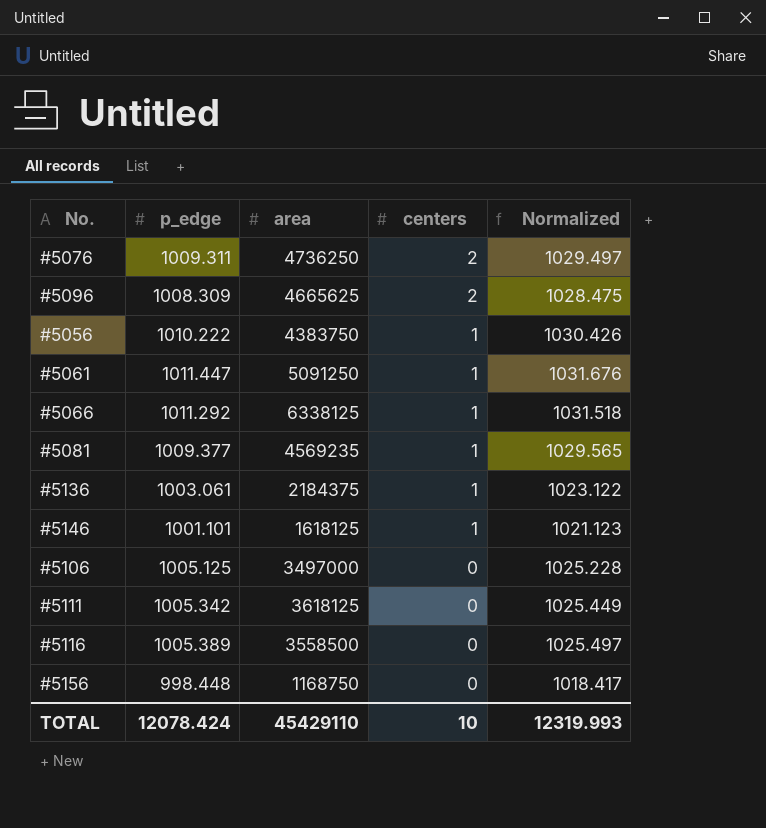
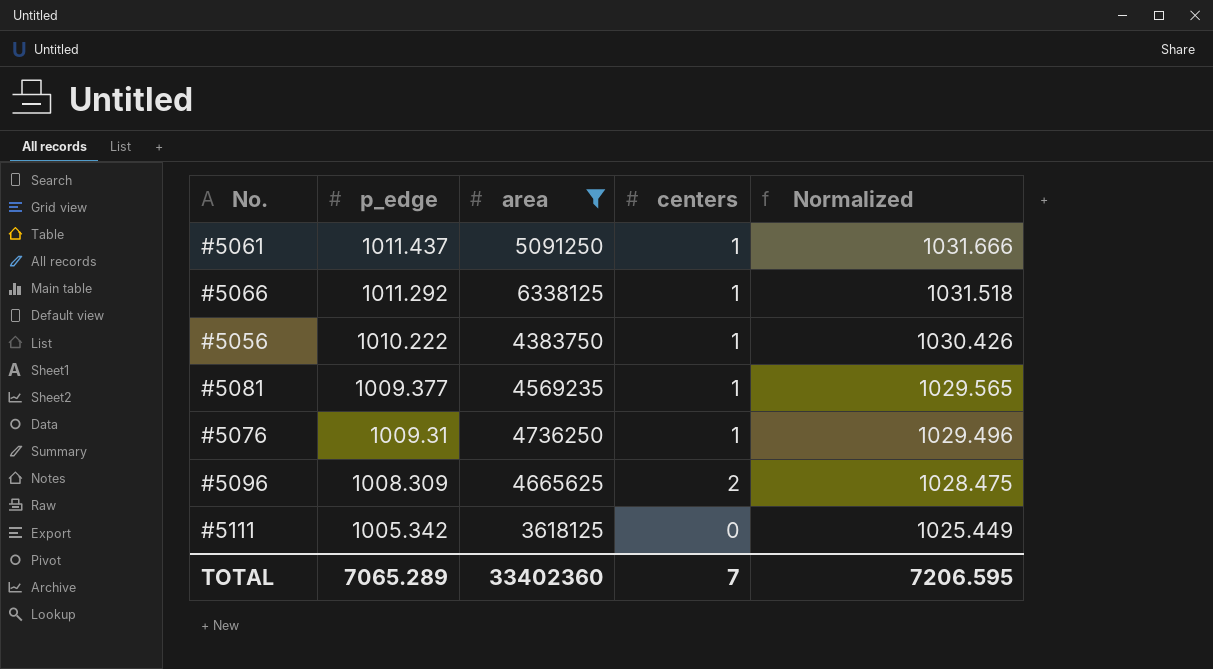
filter: none -> area >= 3618125
row order: centers descending -> p_edge descending
#5061 | p_edge: 1011.447 -> 1011.437
#5061 | Normalized: 1031.676 -> 1031.666
#5076 | p_edge: 1009.311 -> 1009.31
#5076 | centers: 2 -> 1
#5076 | Normalized: 1029.497 -> 1029.496
TOTAL | p_edge: 12078.424 -> 7065.289
TOTAL | area: 45429110 -> 33402360
TOTAL | centers: 10 -> 7
TOTAL | Normalized: 12319.993 -> 7206.595

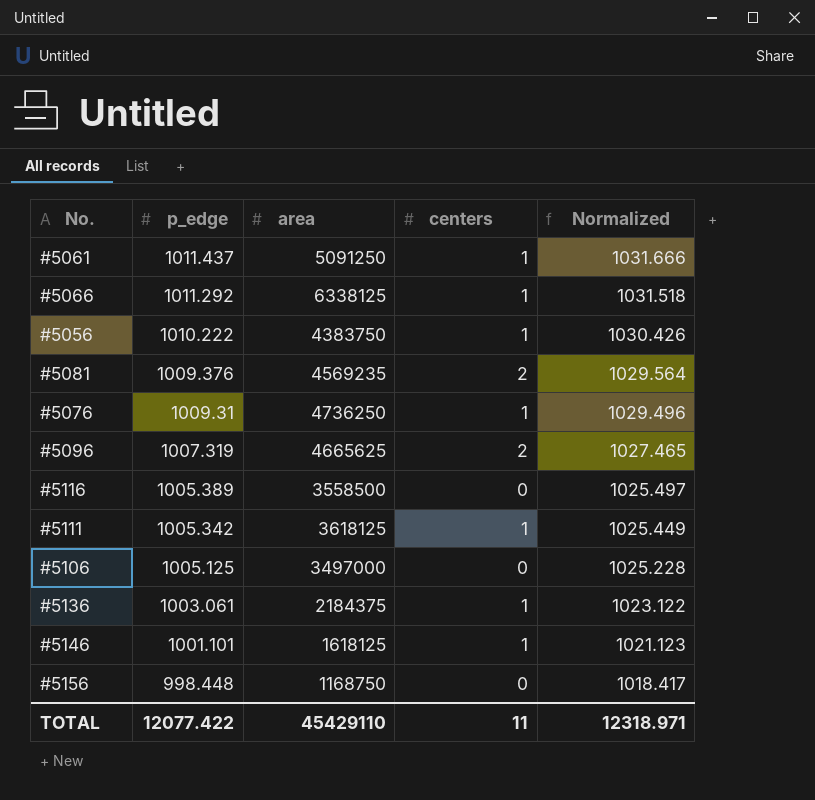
filter: area >= 3618125 -> none
#5081 | p_edge: 1009.377 -> 1009.376
#5081 | centers: 1 -> 2
#5081 | Normalized: 1029.565 -> 1029.564
#5096 | p_edge: 1008.309 -> 1007.319
#5096 | Normalized: 1028.475 -> 1027.465
#5111 | centers: 0 -> 1
TOTAL | p_edge: 7065.289 -> 12077.422
TOTAL | area: 33402360 -> 45429110
TOTAL | centers: 7 -> 11
TOTAL | Normalized: 7206.595 -> 12318.971

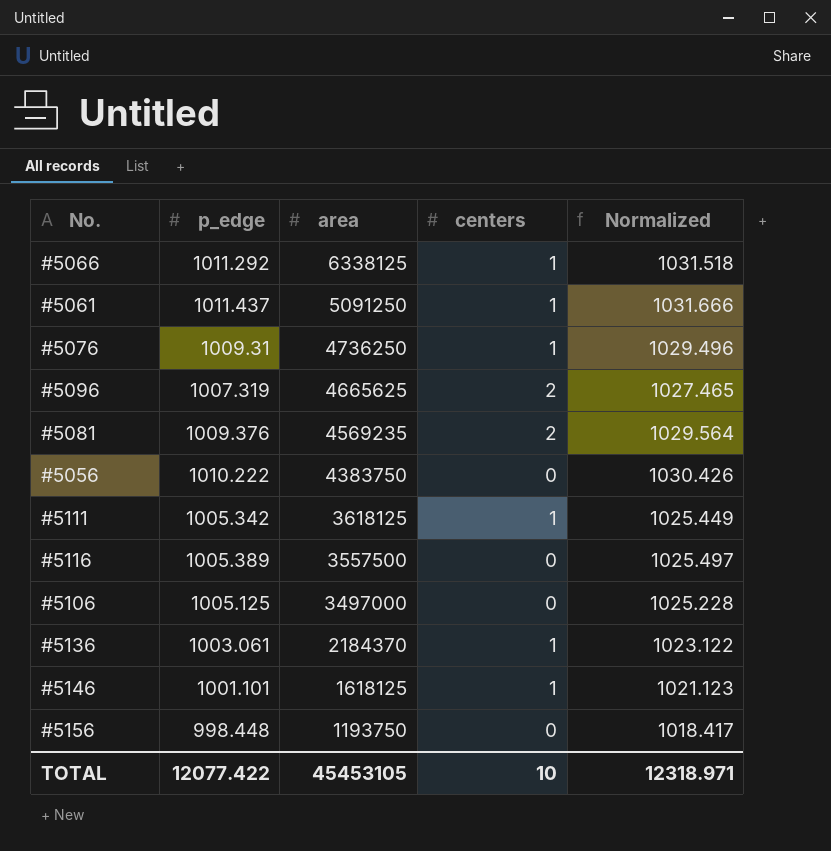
row order: p_edge descending -> area descending
#5056 | centers: 1 -> 0
#5116 | area: 3558500 -> 3557500
#5136 | area: 2184375 -> 2184370
#5156 | area: 1168750 -> 1193750
TOTAL | area: 45429110 -> 45453105
TOTAL | centers: 11 -> 10

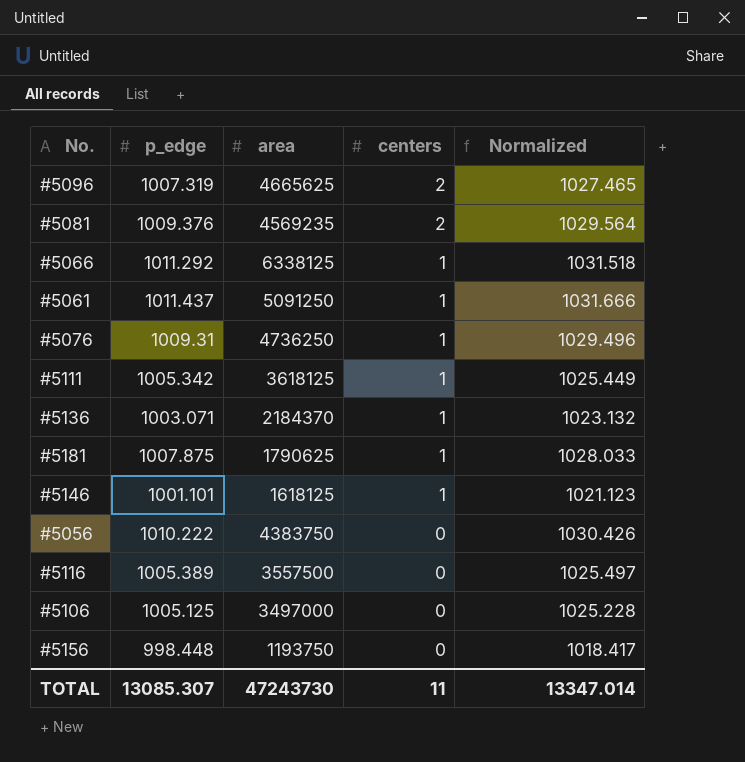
row order: area descending -> centers descending
#5136 | p_edge: 1003.061 -> 1003.071
#5136 | Normalized: 1023.122 -> 1023.132
row #5181: none -> 1007.875 | 1790625 | 1 | 1028.033
TOTAL | p_edge: 12077.422 -> 13085.307
TOTAL | area: 45453105 -> 47243730
TOTAL | centers: 10 -> 11
TOTAL | Normalized: 12318.971 -> 13347.014

